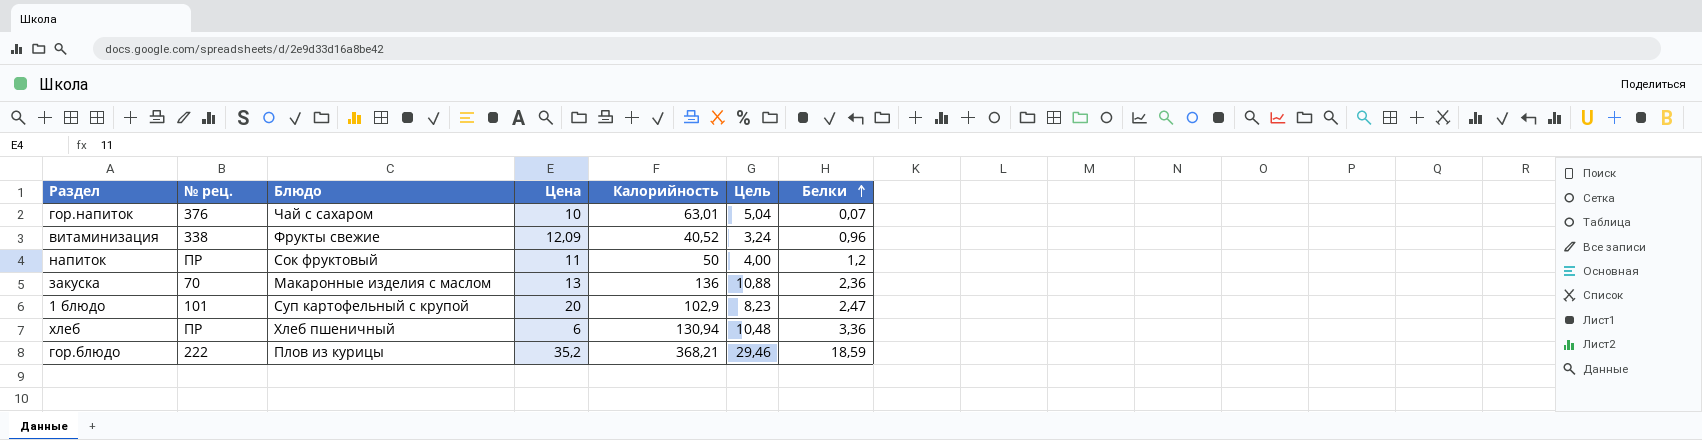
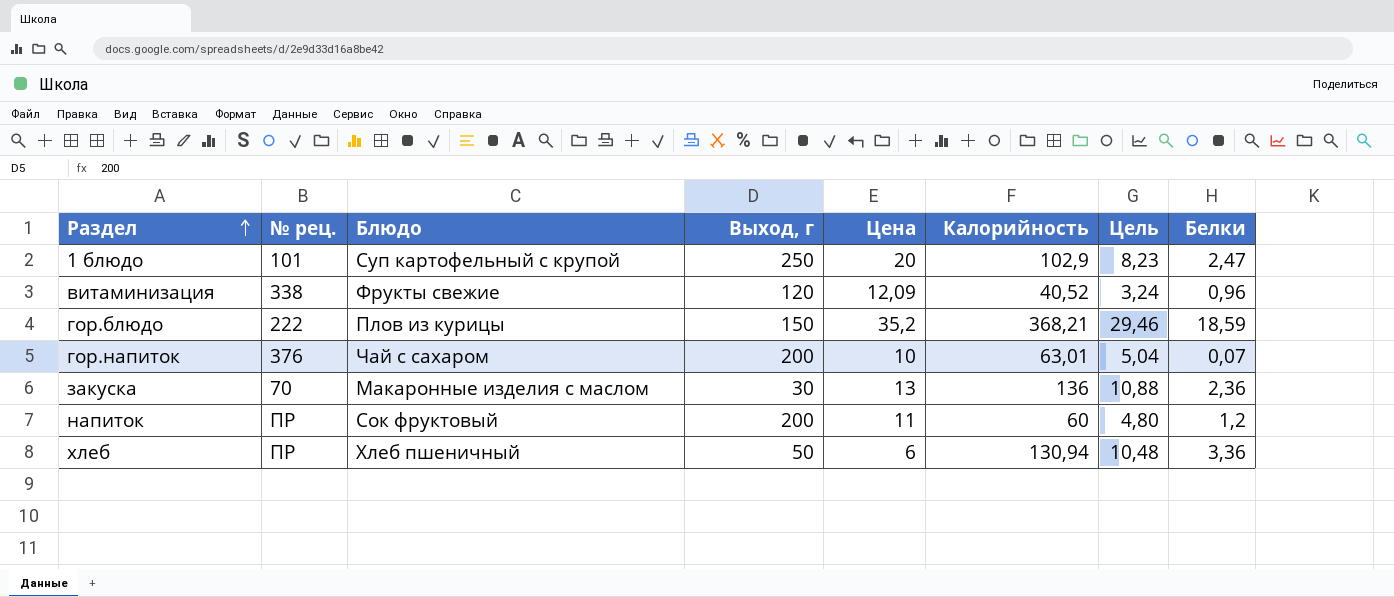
row order: Белки ascending -> Раздел ascending
column Выход, г | position: none -> 4
напиток | Калорийность: 50 -> 60
напиток | Цель: 4,00 -> 4,80

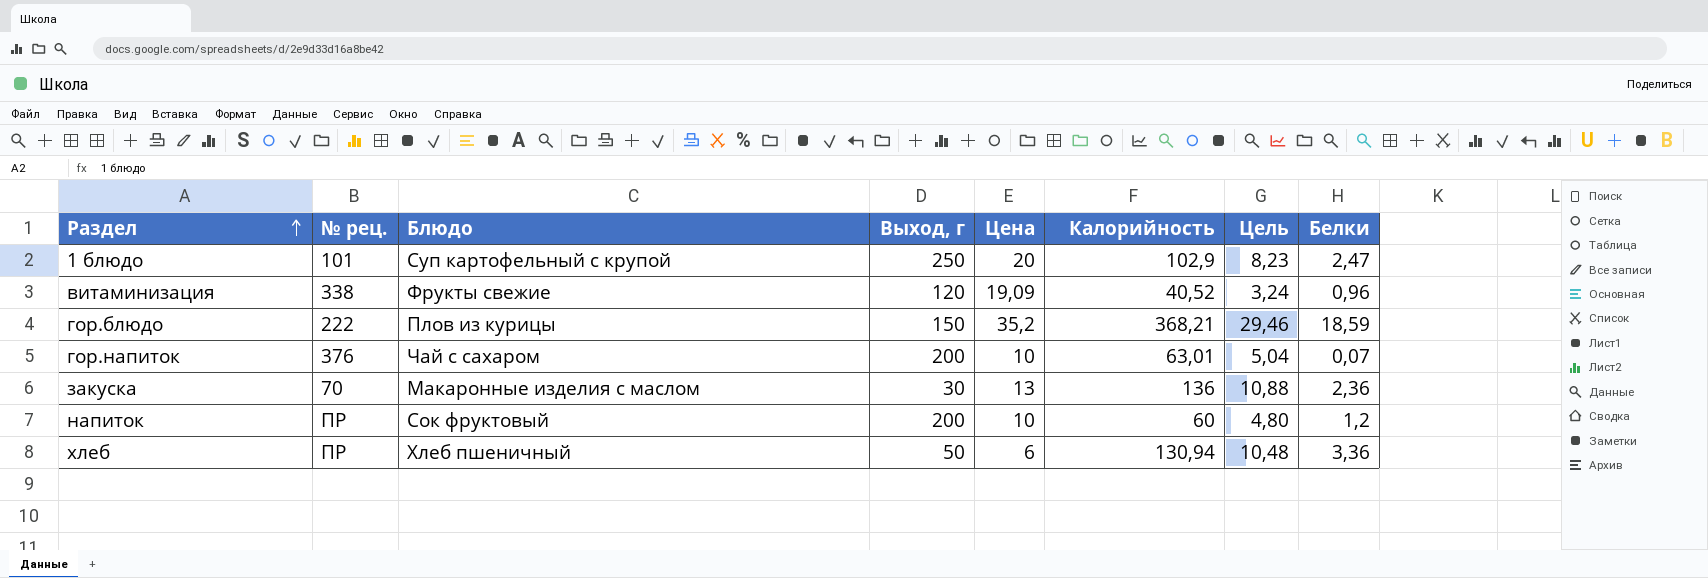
витаминизация | Цена: 12,09 -> 19,09
напиток | Цена: 11 -> 10

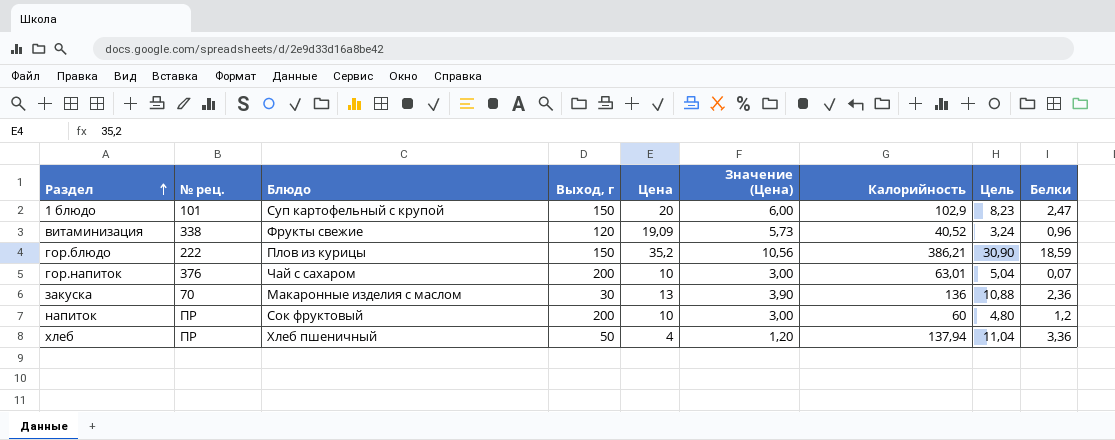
column Значение (Цена) | formula: none -> [Цена] * 0,3
1 блюдо | Выход, г: 250 -> 150
гор.блюдо | Калорийность: 368,21 -> 386,21
гор.блюдо | Цель: 29,46 -> 30,90
хлеб | Цена: 6 -> 4
хлеб | Калорийность: 130,94 -> 137,94
хлеб | Цель: 10,48 -> 11,04

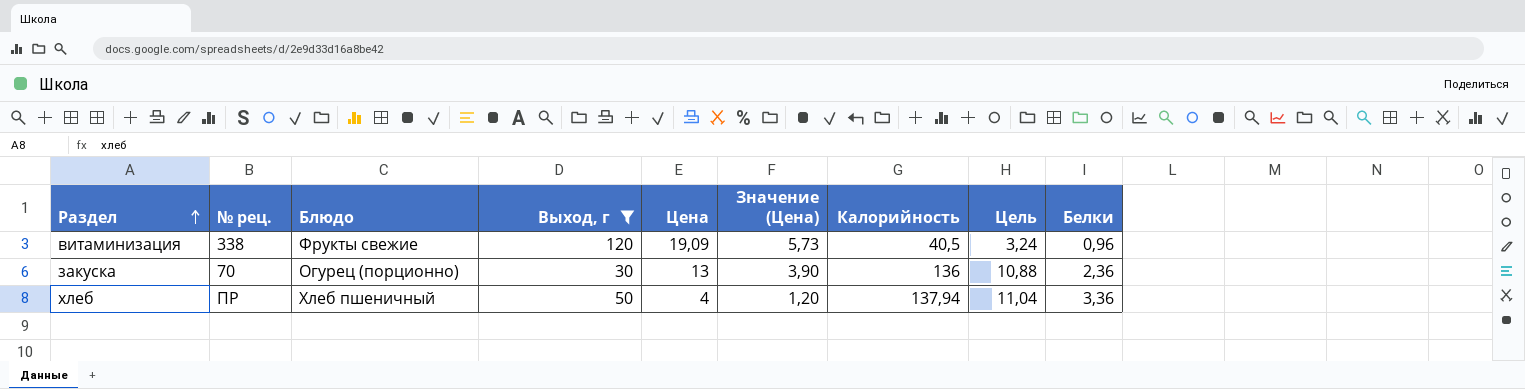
filter: none -> Выход, г <= 120
витаминизация | Калорийность: 40,52 -> 40,5
закуска | Блюдо: Макаронные изделия с маслом -> Огурец (порционно)

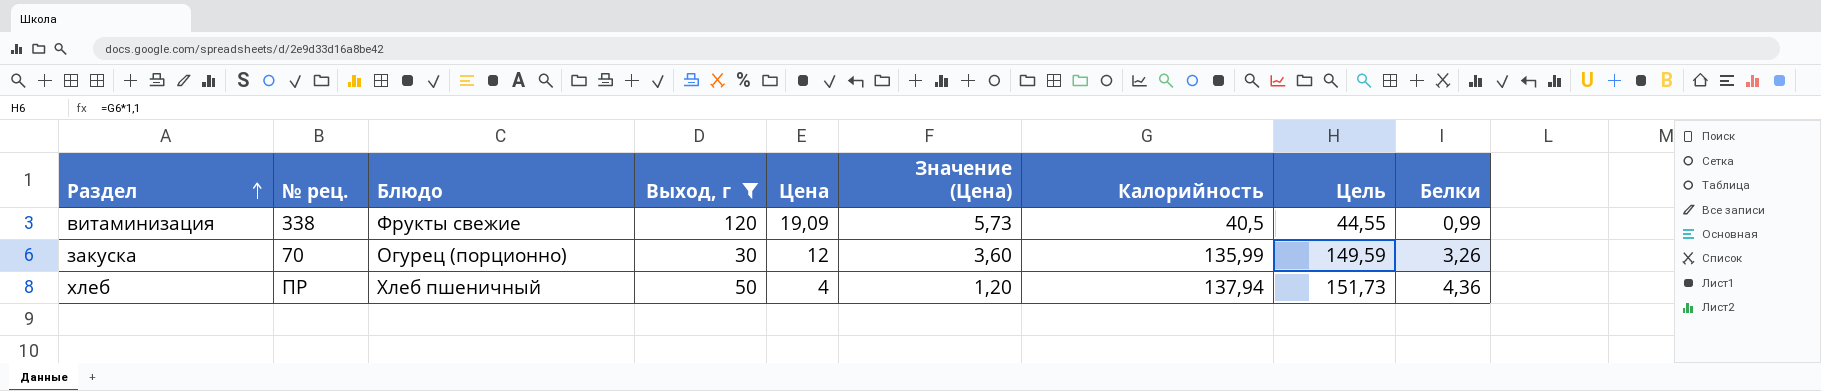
column Цель | formula: [Калорийность] * 0,08 -> [Калорийность] * 1,1
витаминизация | Белки: 0,96 -> 0,99
закуска | Цена: 13 -> 12
закуска | Значение (Цена): 3,90 -> 3,60
закуска | Калорийность: 136 -> 135,99
закуска | Белки: 2,36 -> 3,26
хлеб | Белки: 3,36 -> 4,36

